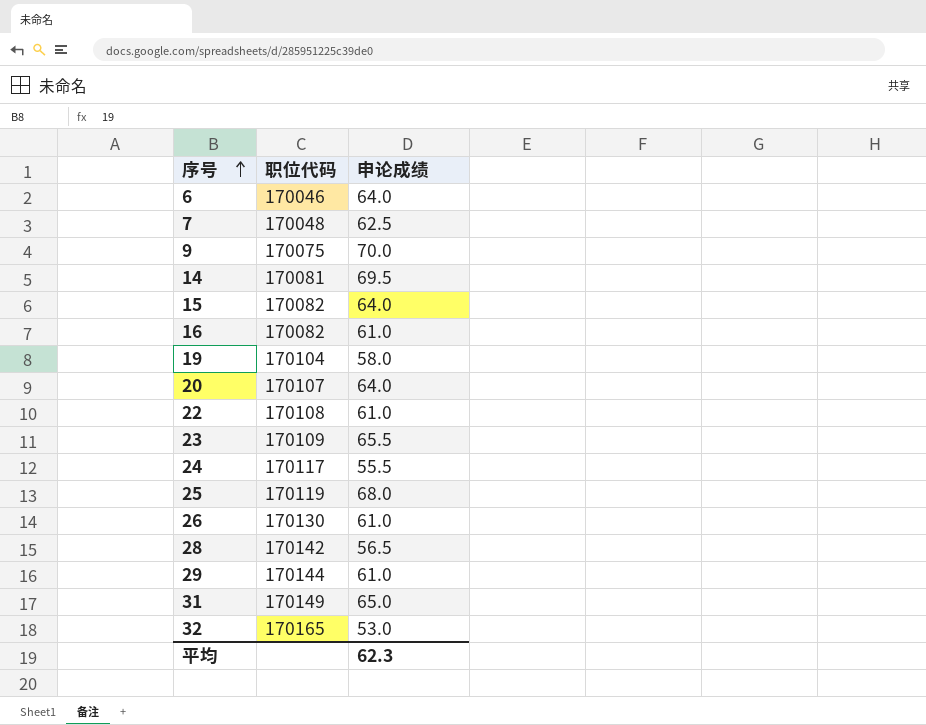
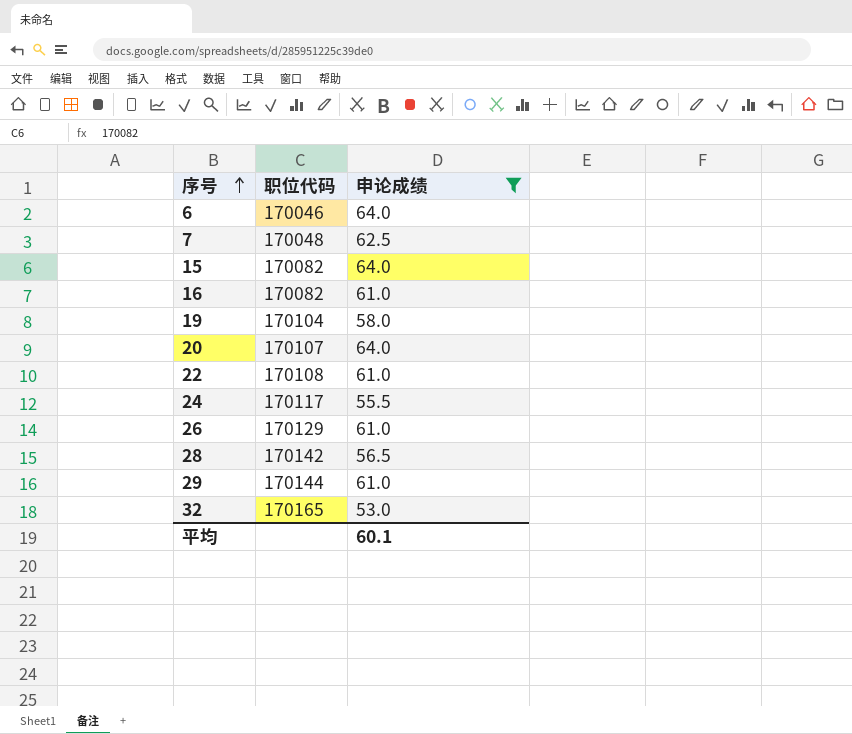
filter: none -> 申论成绩 <= 64.0
26 | 职位代码: 170130 -> 170129
平均 | 申论成绩: 62.3 -> 60.1

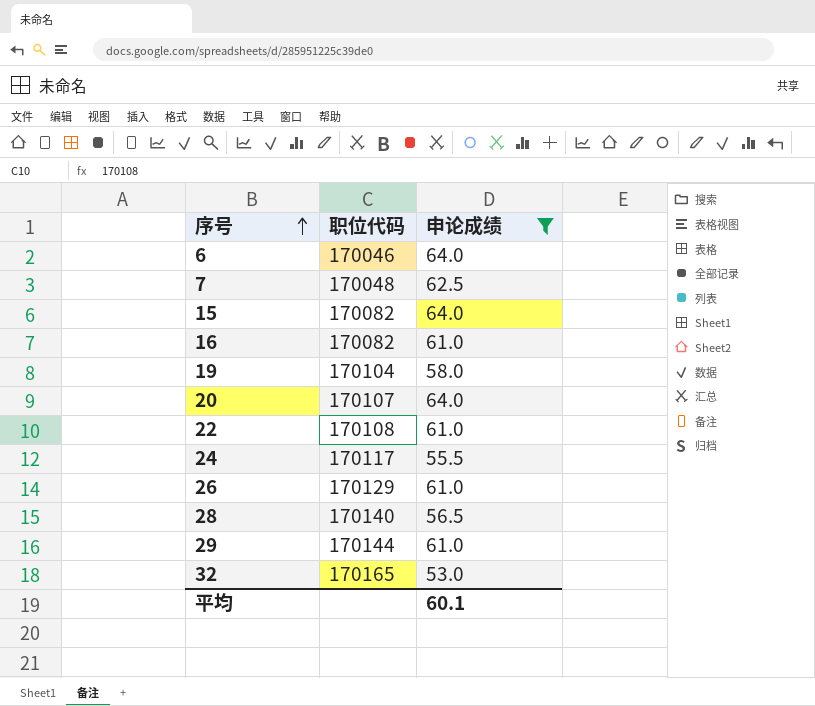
28 | 职位代码: 170142 -> 170140

